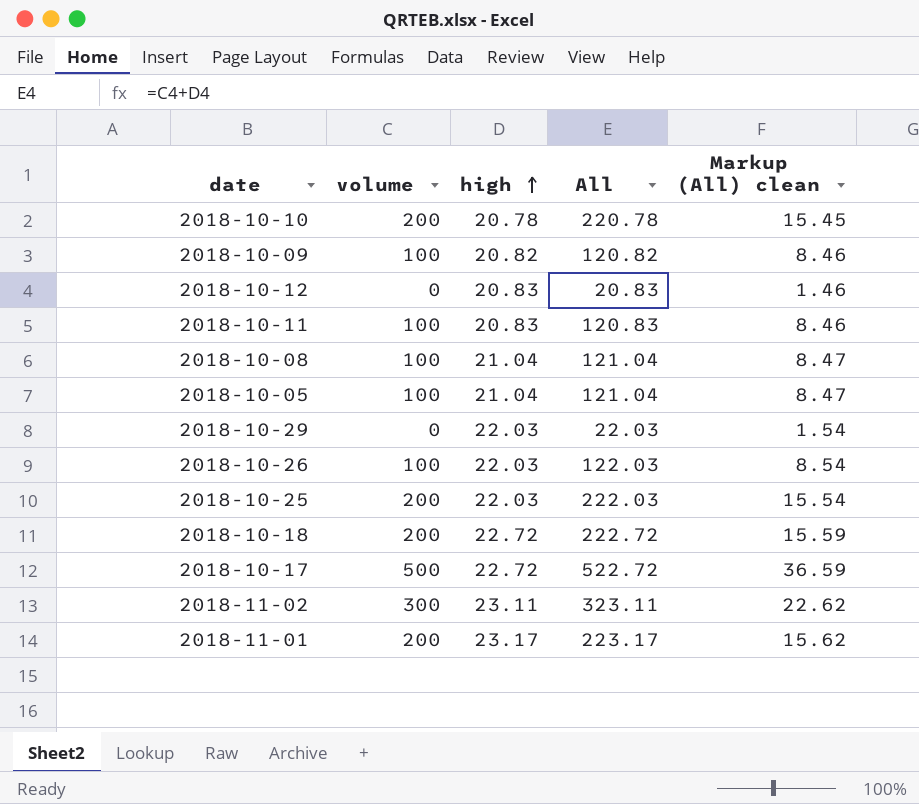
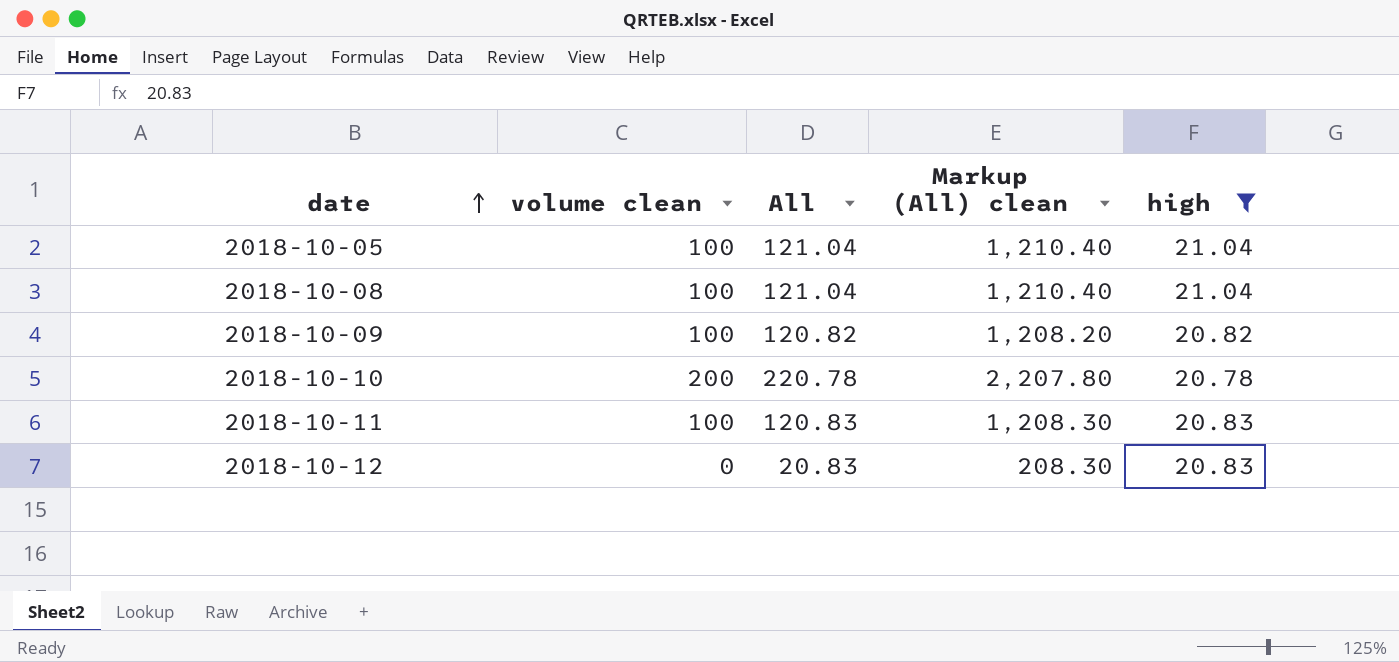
filter: none -> high <= 21.04
row order: high ascending -> date ascending
column name: volume -> volume clean
column Markup (All) clean | formula: [All] * 0.07 -> [All] * 10
column high | position: 3 -> 5

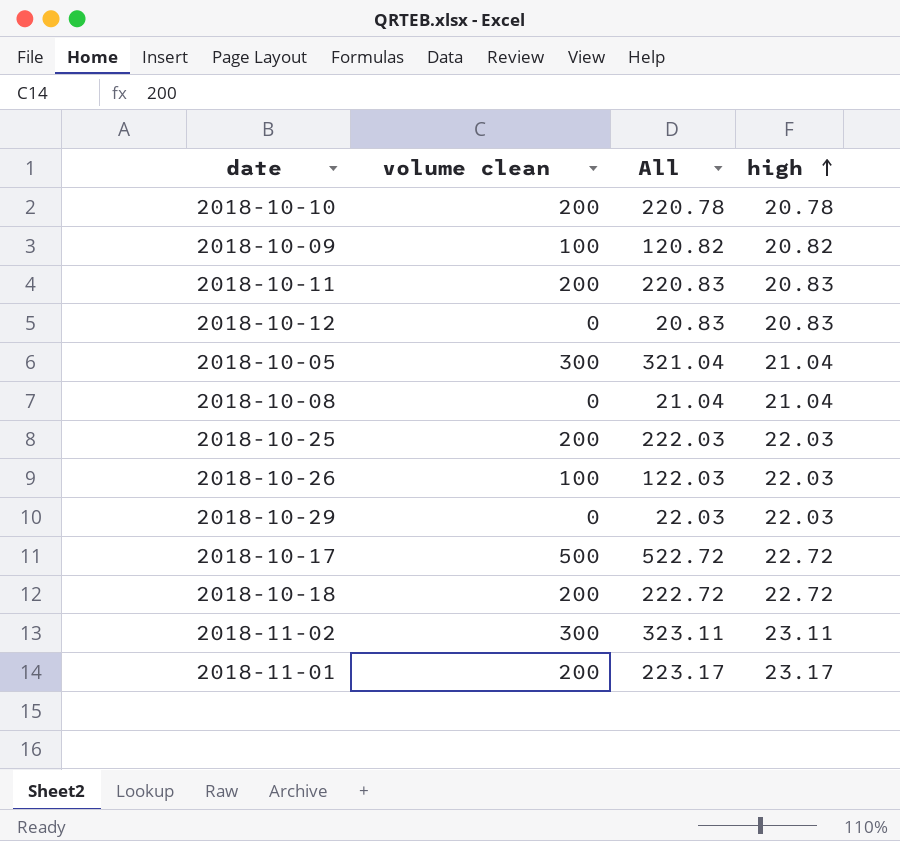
filter: high <= 21.04 -> none
row order: date ascending -> high ascending
column Markup (All) clean | formula: [All] * 10 -> none
2018-10-11 | volume clean: 100 -> 200
2018-10-11 | All: 120.83 -> 220.83
2018-10-05 | volume clean: 100 -> 300
2018-10-05 | All: 121.04 -> 321.04
2018-10-08 | volume clean: 100 -> 0
2018-10-08 | All: 121.04 -> 21.04

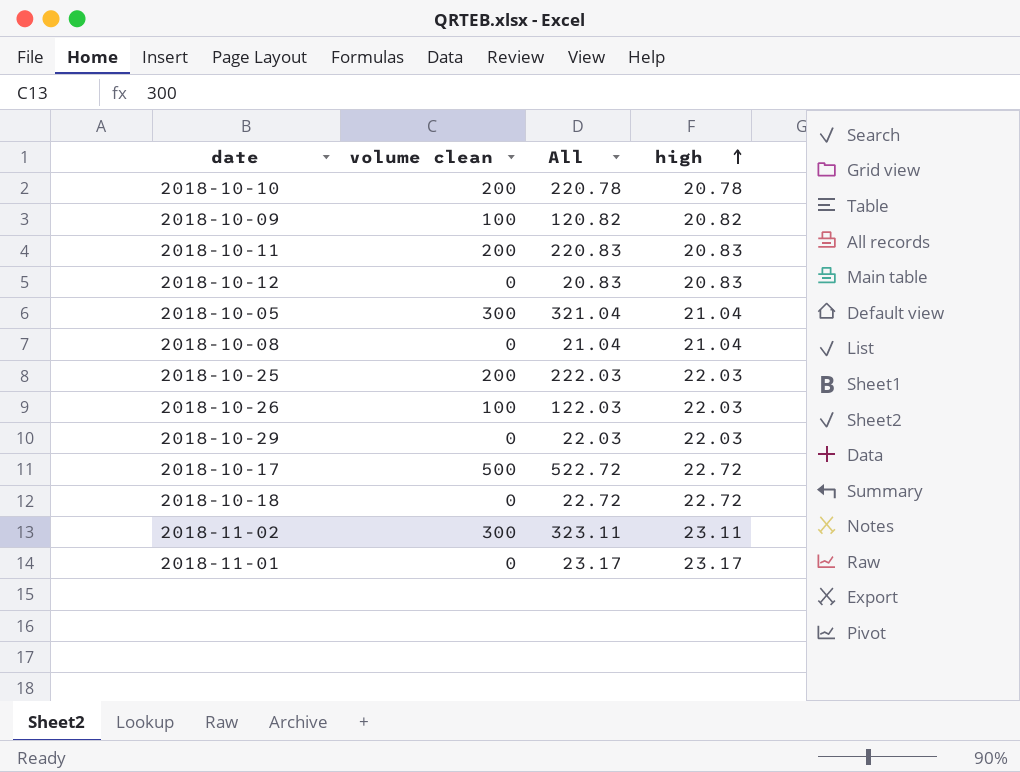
2018-10-18 | volume clean: 200 -> 0
2018-10-18 | All: 222.72 -> 22.72
2018-11-01 | volume clean: 200 -> 0
2018-11-01 | All: 223.17 -> 23.17

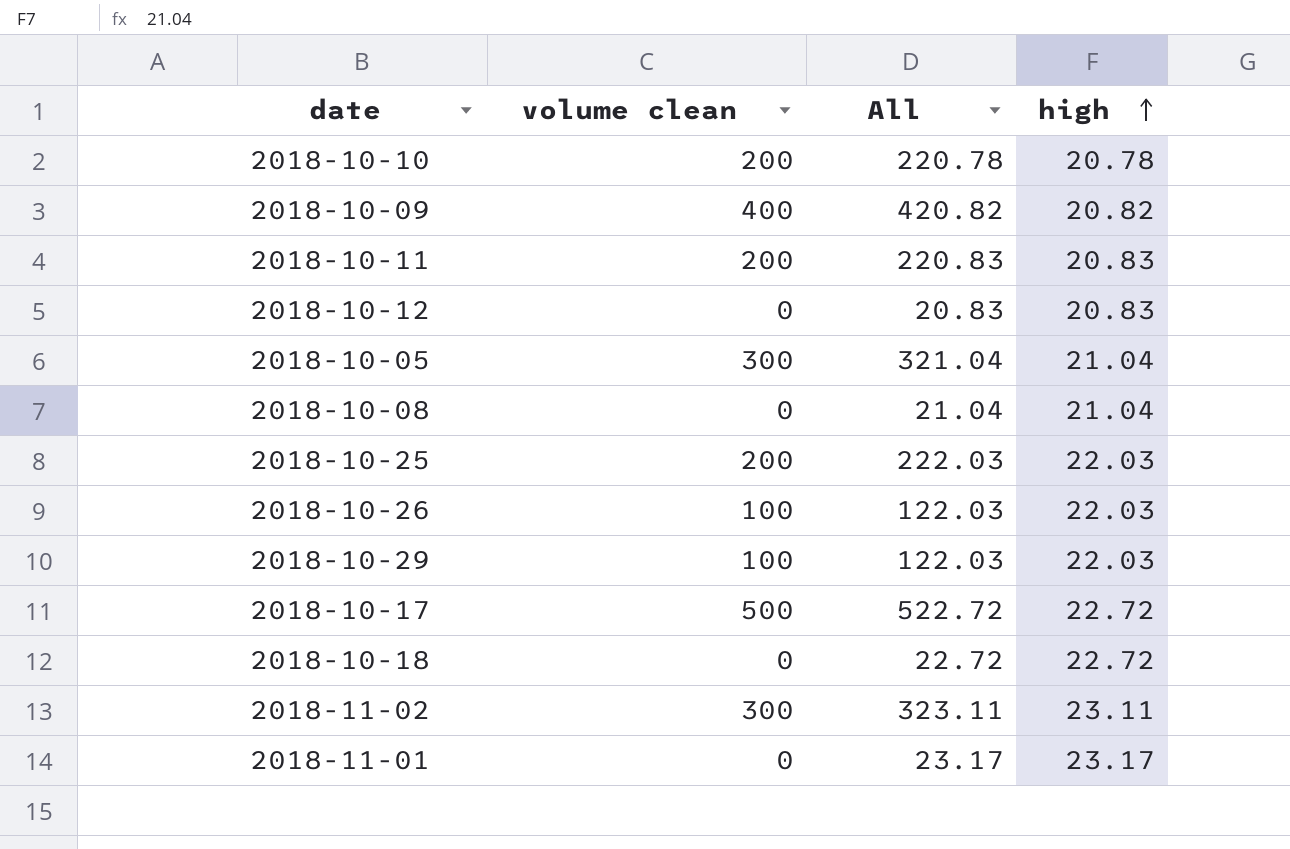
2018-10-09 | volume clean: 100 -> 400
2018-10-09 | All: 120.82 -> 420.82
2018-10-29 | volume clean: 0 -> 100
2018-10-29 | All: 22.03 -> 122.03

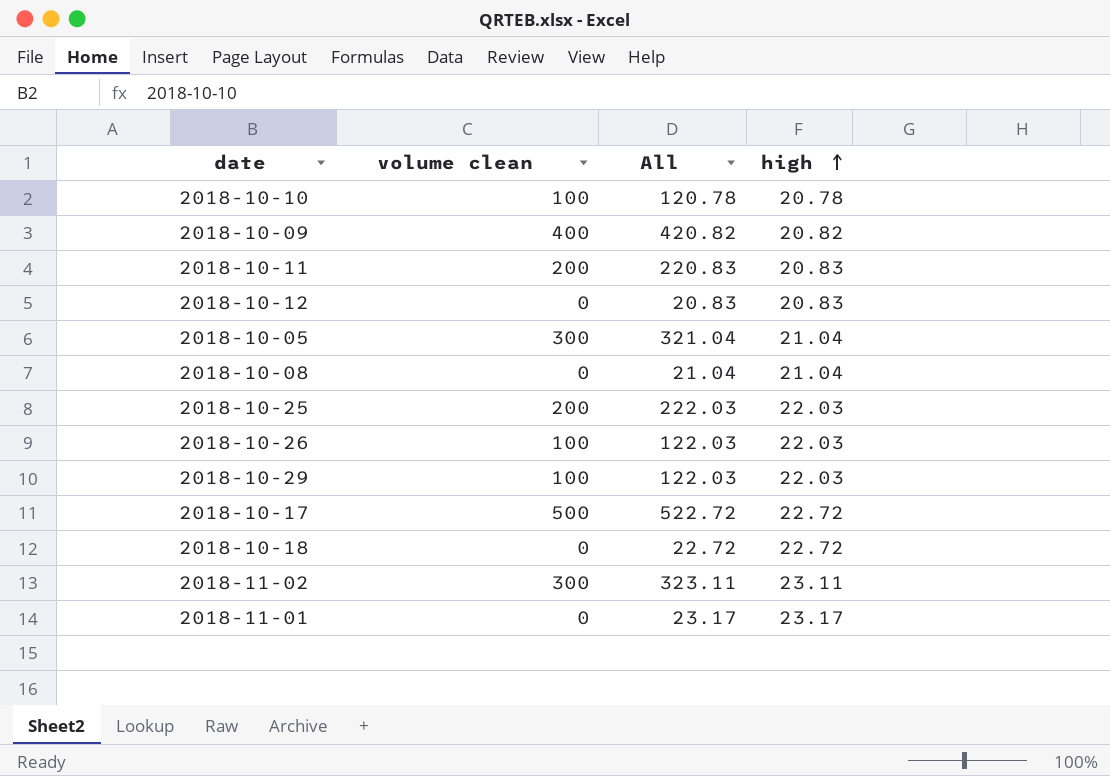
2018-10-10 | volume clean: 200 -> 100
2018-10-10 | All: 220.78 -> 120.78

